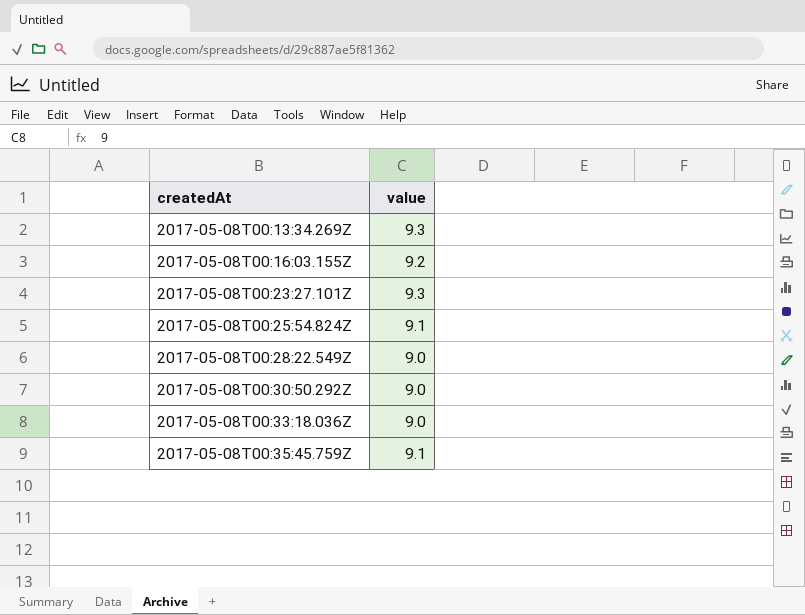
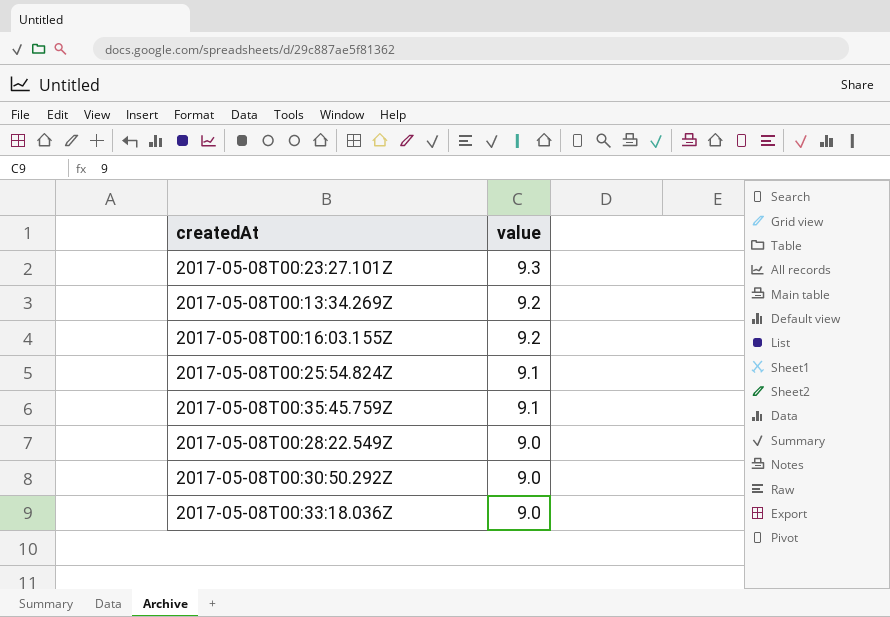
row order: createdAt ascending -> value descending
2017-05-08T00:13:34.269Z | value: 9.3 -> 9.2

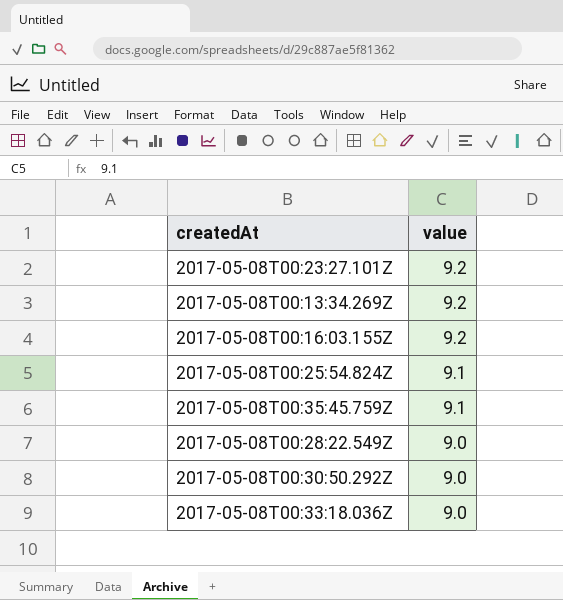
2017-05-08T00:23:27.101Z | value: 9.3 -> 9.2

